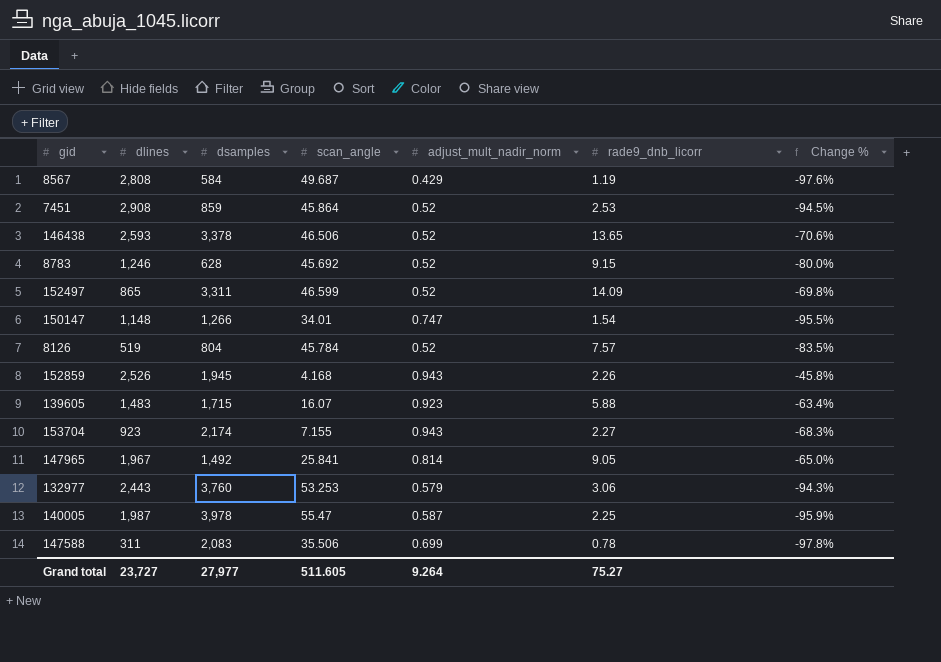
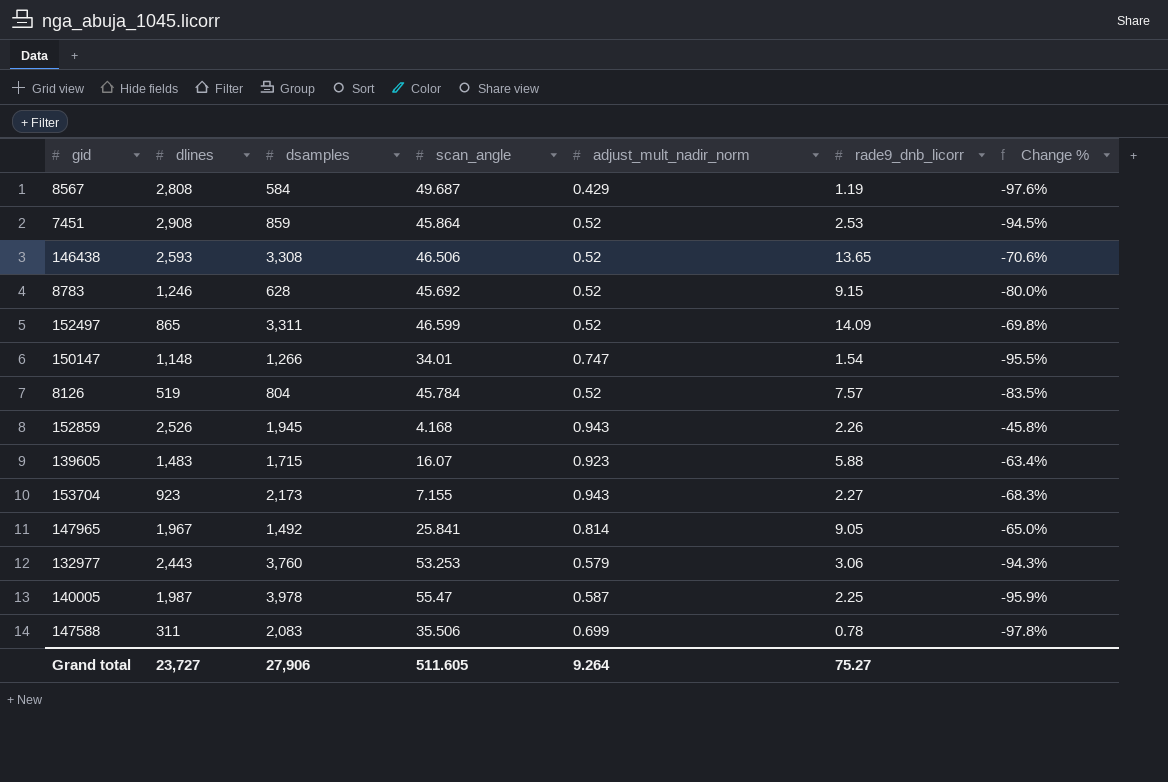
146438 | dsamples: 3,378 -> 3,308
153704 | dsamples: 2,174 -> 2,173
Grand total | dsamples: 27,977 -> 27,906

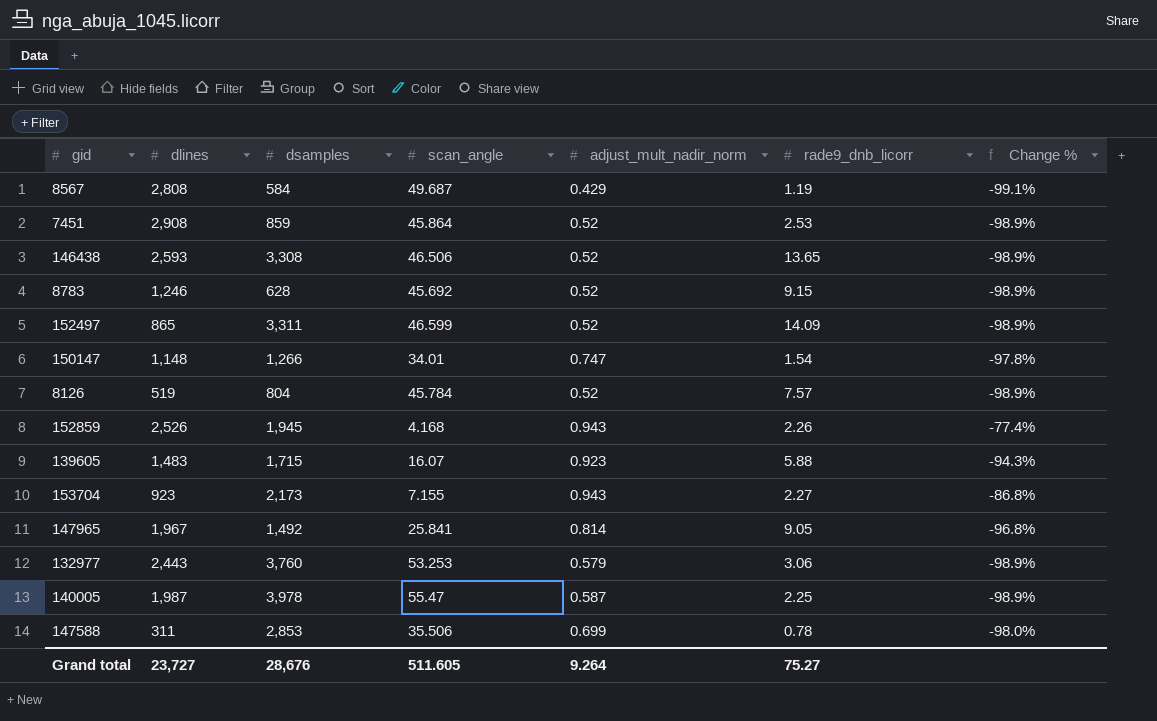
column Change % | formula: ([rade9_dnb_licorr] - [scan_angle]) / [scan_angle] -> ([adjust_mult_nadir_norm] - [scan_angle]) / [scan_angle]
147588 | dsamples: 2,083 -> 2,853
Grand total | dsamples: 27,906 -> 28,676

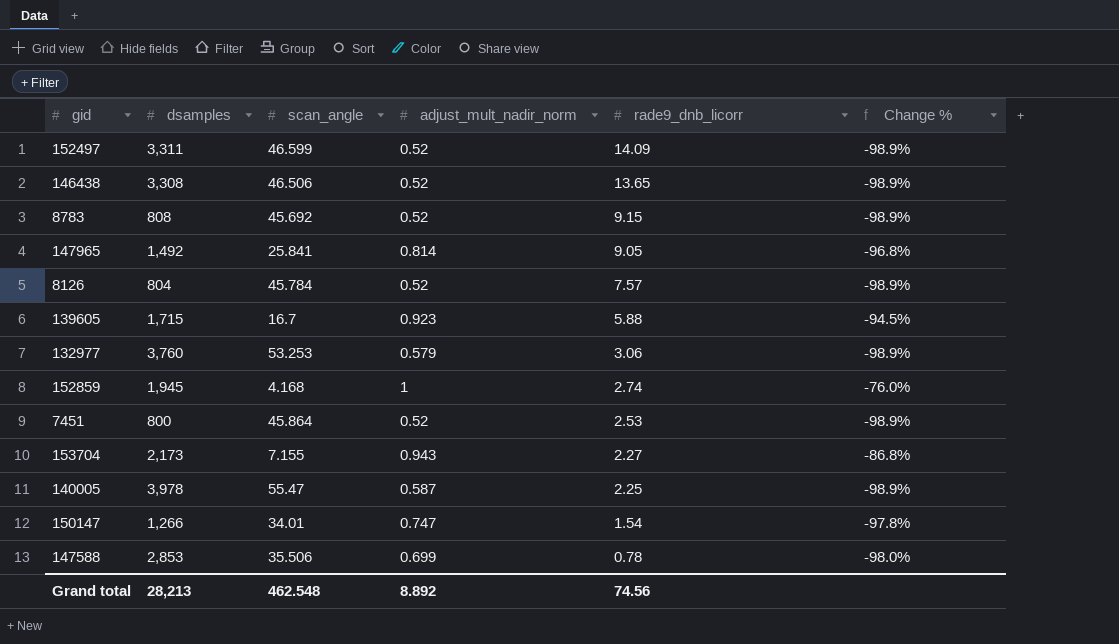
row order: none -> rade9_dnb_licorr descending
column dlines | position: 2 -> none
row 8567: 2,808 | 584 | 49.687 | 0.429 | 1.19 | -99.1% -> none
8783 | dsamples: 628 -> 808
139605 | scan_angle: 16.07 -> 16.7
139605 | Change %: -94.3% -> -94.5%
152859 | adjust_mult_nadir_norm: 0.943 -> 1
152859 | rade9_dnb_licorr: 2.26 -> 2.74
152859 | Change %: -77.4% -> -76.0%
7451 | dsamples: 859 -> 800
Grand total | dsamples: 28,676 -> 28,213
Grand total | scan_angle: 511.605 -> 462.548
Grand total | adjust_mult_nadir_norm: 9.264 -> 8.892
Grand total | rade9_dnb_licorr: 75.27 -> 74.56

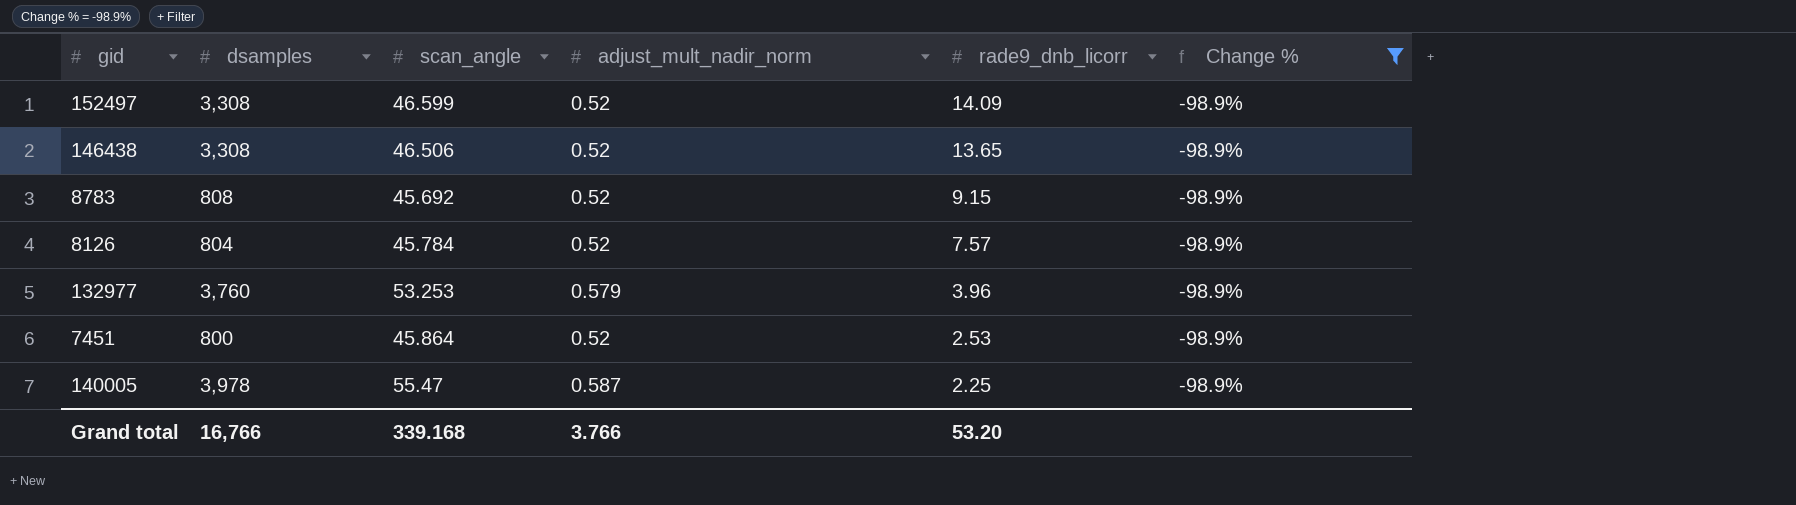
filter: none -> Change % = -98.9%
152497 | dsamples: 3,311 -> 3,308
132977 | rade9_dnb_licorr: 3.06 -> 3.96
Grand total | dsamples: 28,213 -> 16,766
Grand total | scan_angle: 462.548 -> 339.168
Grand total | adjust_mult_nadir_norm: 8.892 -> 3.766
Grand total | rade9_dnb_licorr: 74.56 -> 53.20

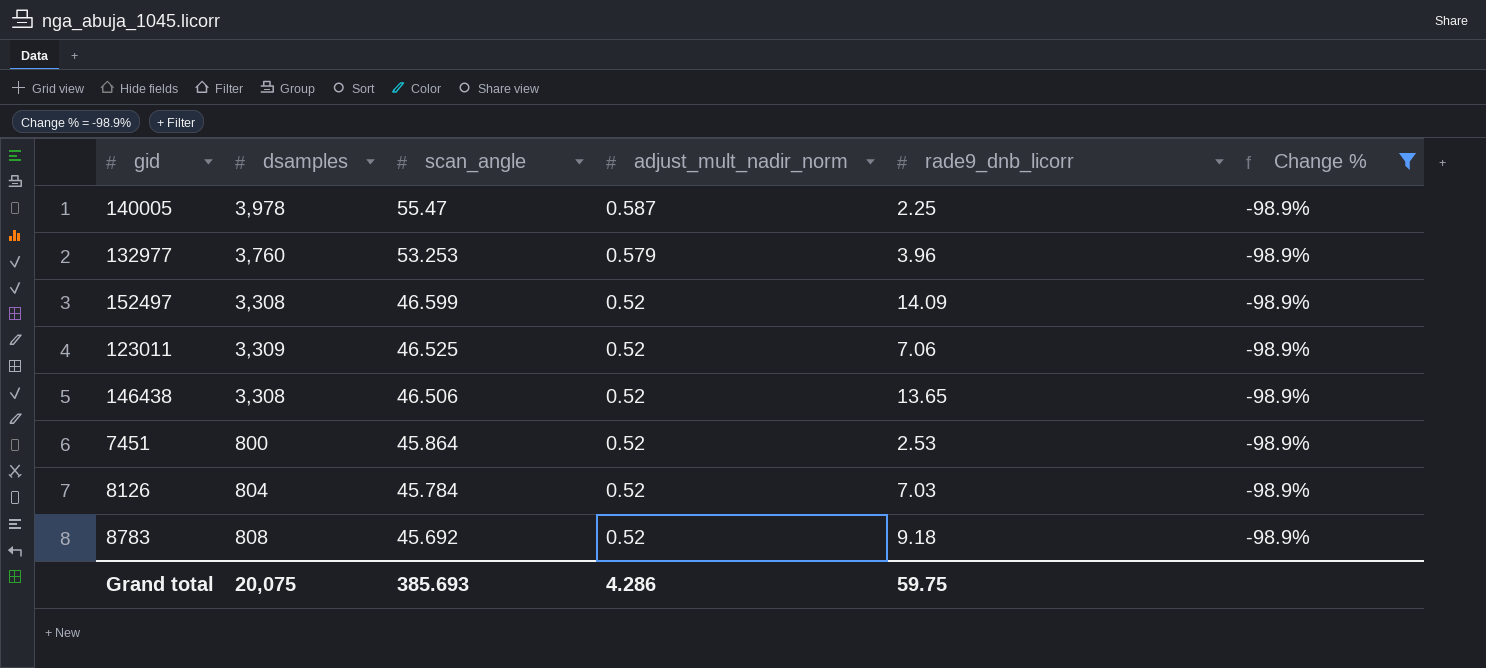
row order: rade9_dnb_licorr descending -> scan_angle descending
row 123011: none -> 3,309 | 46.525 | 0.52 | 7.06 | -98.9%
8126 | rade9_dnb_licorr: 7.57 -> 7.03
8783 | rade9_dnb_licorr: 9.15 -> 9.18
Grand total | dsamples: 16,766 -> 20,075
Grand total | scan_angle: 339.168 -> 385.693
Grand total | adjust_mult_nadir_norm: 3.766 -> 4.286
Grand total | rade9_dnb_licorr: 53.20 -> 59.75

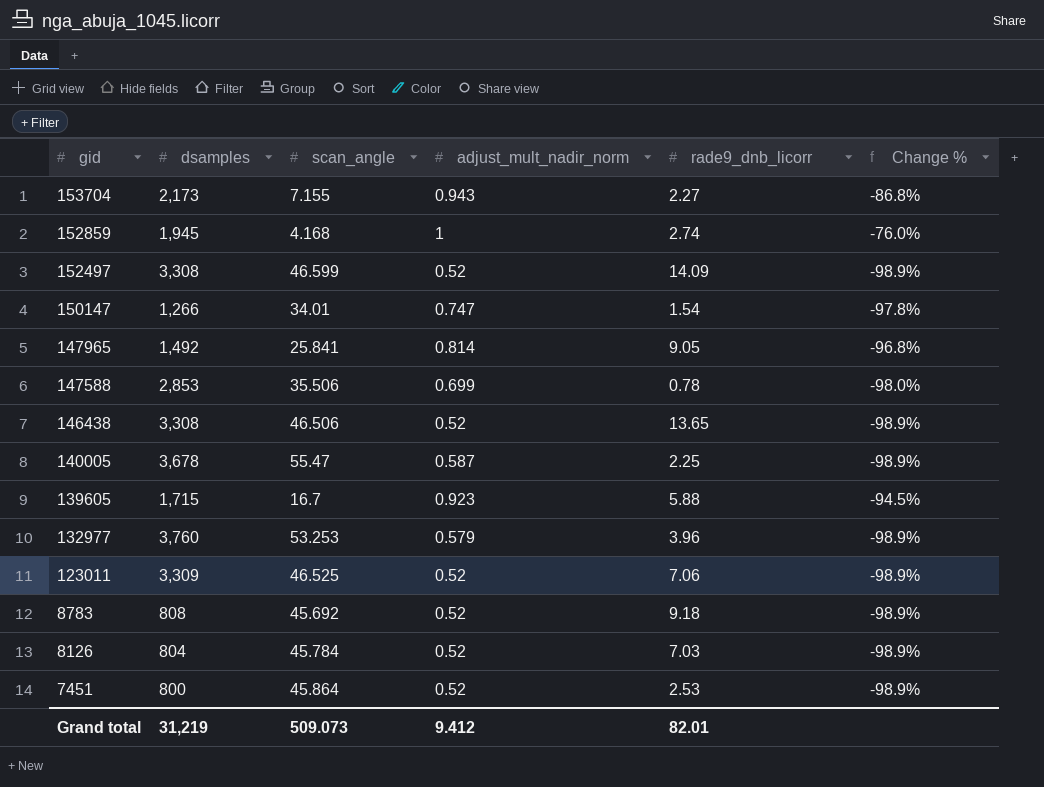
filter: Change % = -98.9% -> none
row order: scan_angle descending -> gid descending
140005 | dsamples: 3,978 -> 3,678
Grand total | dsamples: 20,075 -> 31,219
Grand total | scan_angle: 385.693 -> 509.073
Grand total | adjust_mult_nadir_norm: 4.286 -> 9.412
Grand total | rade9_dnb_licorr: 59.75 -> 82.01

